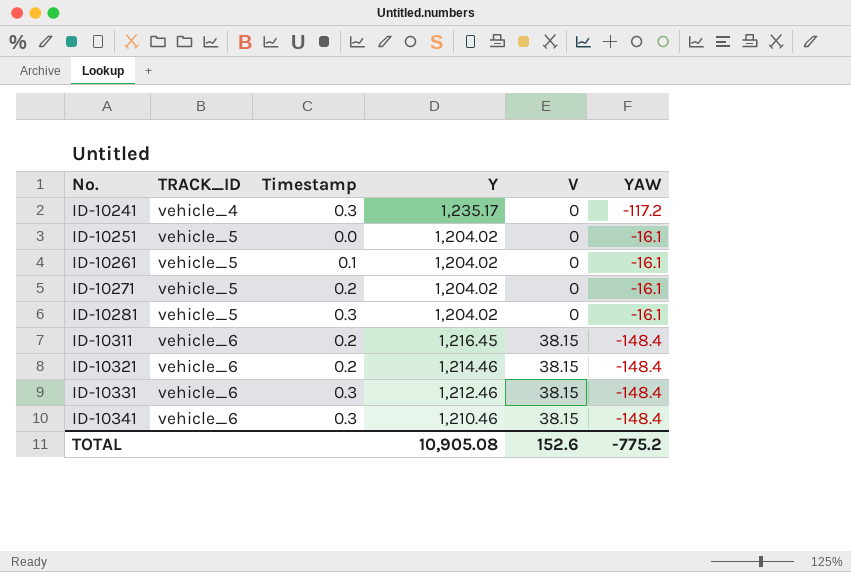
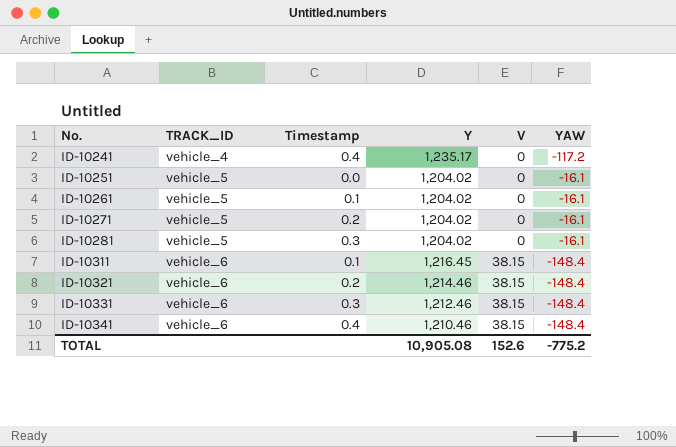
ID-10241 | Timestamp: 0.3 -> 0.4
ID-10311 | Timestamp: 0.2 -> 0.1
ID-10341 | Timestamp: 0.3 -> 0.4

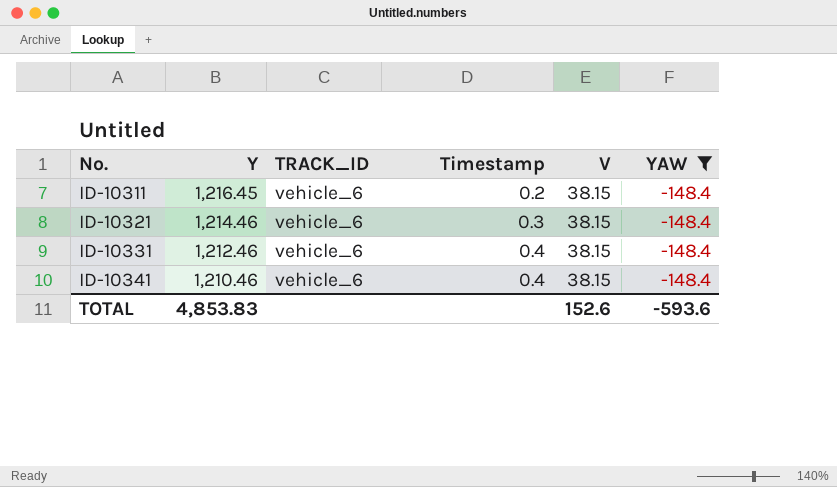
filter: none -> YAW = -148.4
column Y | position: 4 -> 2
ID-10311 | Timestamp: 0.1 -> 0.2
ID-10321 | Timestamp: 0.2 -> 0.3
ID-10331 | Timestamp: 0.3 -> 0.4
TOTAL | Y: 10,905.08 -> 4,853.83
TOTAL | YAW: -775.2 -> -593.6

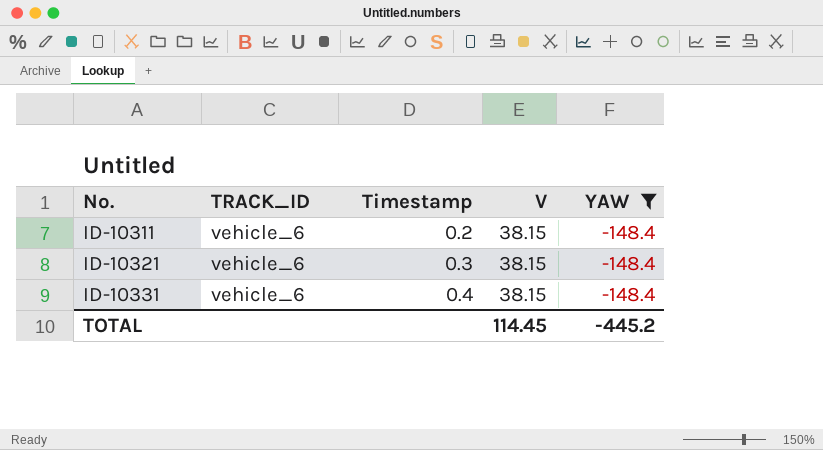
column Y | position: 2 -> none
row ID-10341: 1,210.46 | vehicle_6 | 0.4 | 38.15 | -148.4 -> none
TOTAL | V: 152.6 -> 114.45
TOTAL | YAW: -593.6 -> -445.2

